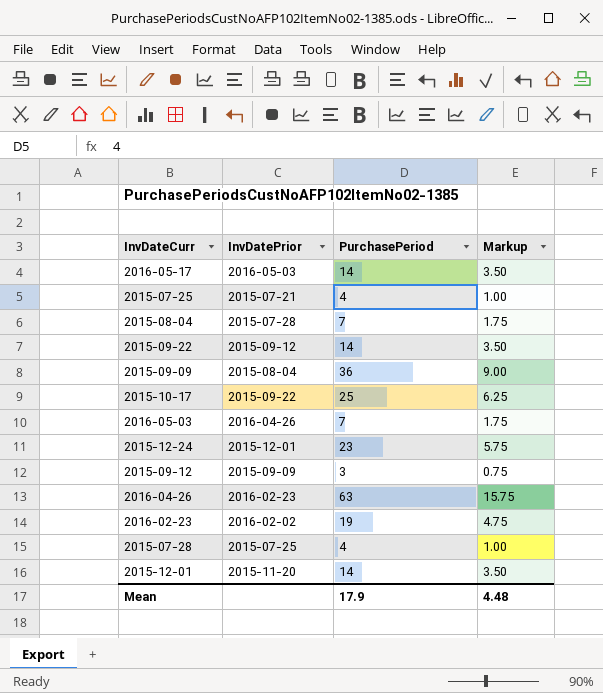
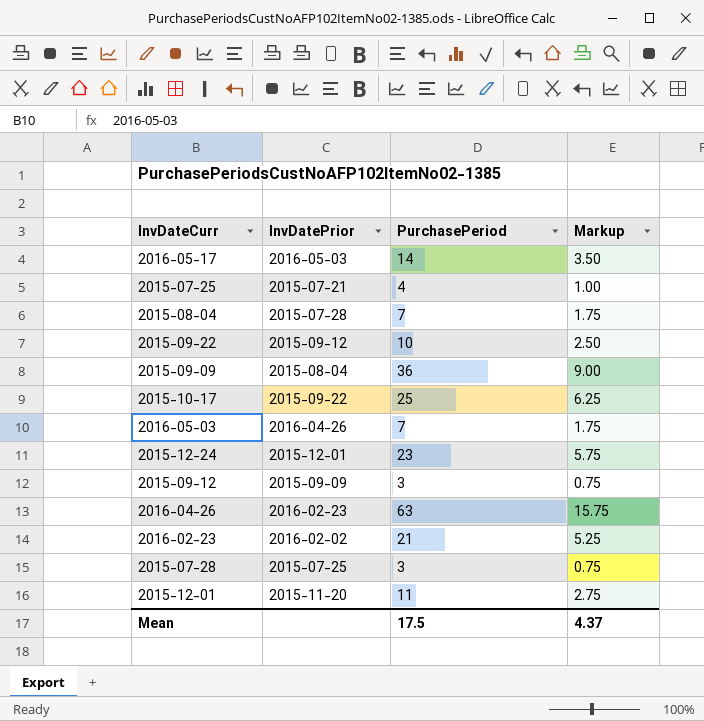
2015-09-22 | PurchasePeriod: 14 -> 10
2015-09-22 | Markup: 3.50 -> 2.50
2016-02-23 | PurchasePeriod: 19 -> 21
2016-02-23 | Markup: 4.75 -> 5.25
2015-07-28 | PurchasePeriod: 4 -> 3
2015-07-28 | Markup: 1.00 -> 0.75
2015-12-01 | PurchasePeriod: 14 -> 11
2015-12-01 | Markup: 3.50 -> 2.75
Mean | PurchasePeriod: 17.9 -> 17.5
Mean | Markup: 4.48 -> 4.37

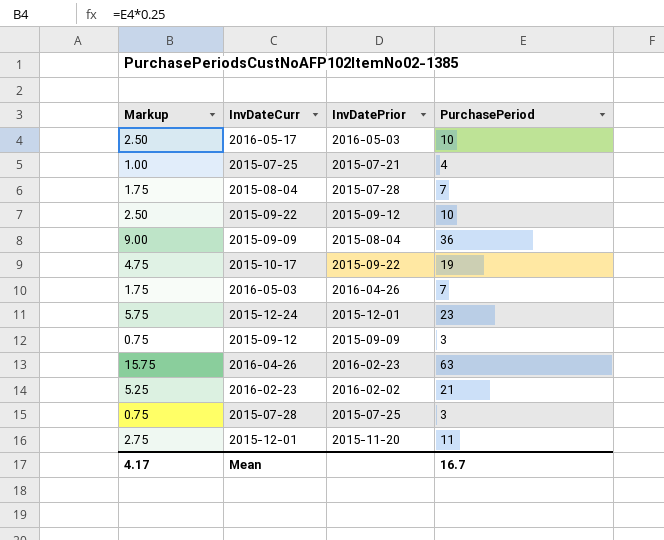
column Markup | position: 4 -> 1
2016-05-17 | Markup: 3.50 -> 2.50
2016-05-17 | PurchasePeriod: 14 -> 10
2015-10-17 | Markup: 6.25 -> 4.75
2015-10-17 | PurchasePeriod: 25 -> 19
Mean | Markup: 4.37 -> 4.17
Mean | PurchasePeriod: 17.5 -> 16.7

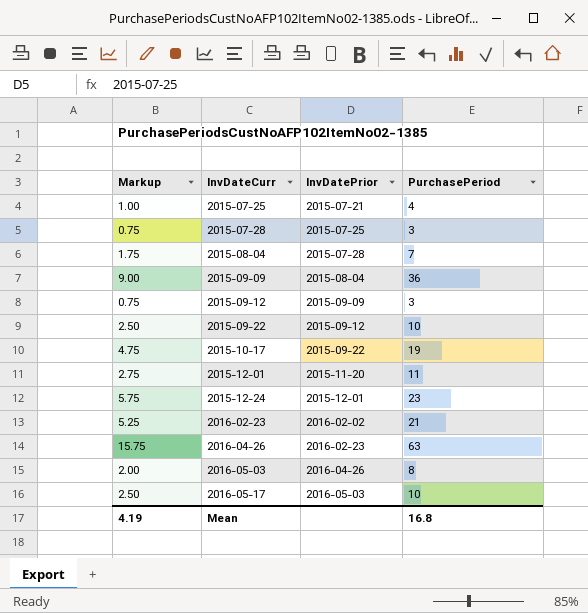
row order: none -> InvDateCurr ascending
2016-05-03 | Markup: 1.75 -> 2.00
2016-05-03 | PurchasePeriod: 7 -> 8
Mean | Markup: 4.17 -> 4.19
Mean | PurchasePeriod: 16.7 -> 16.8

